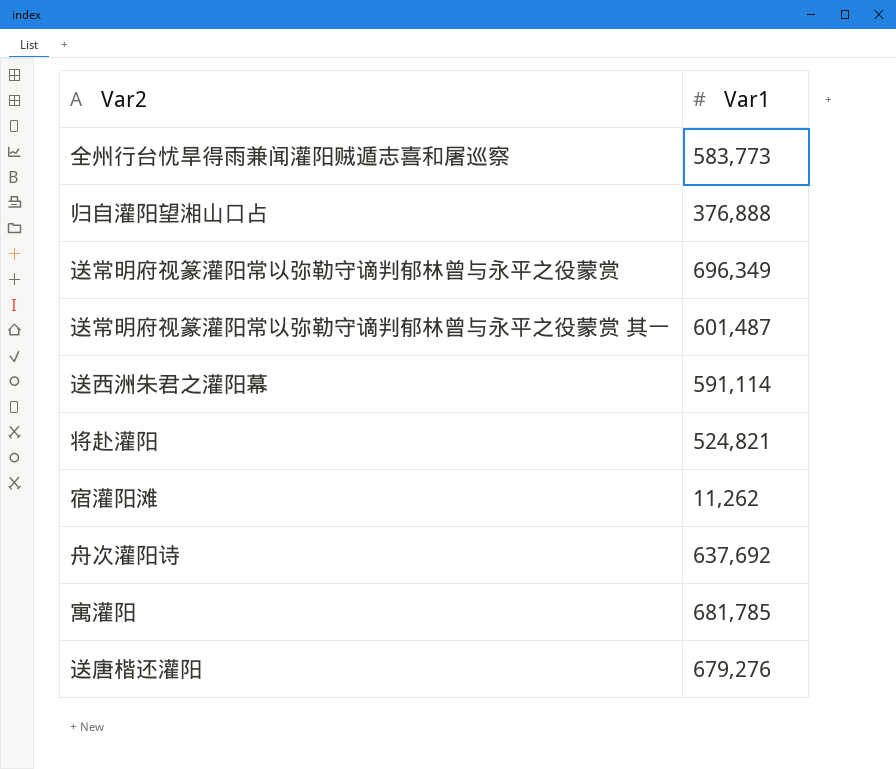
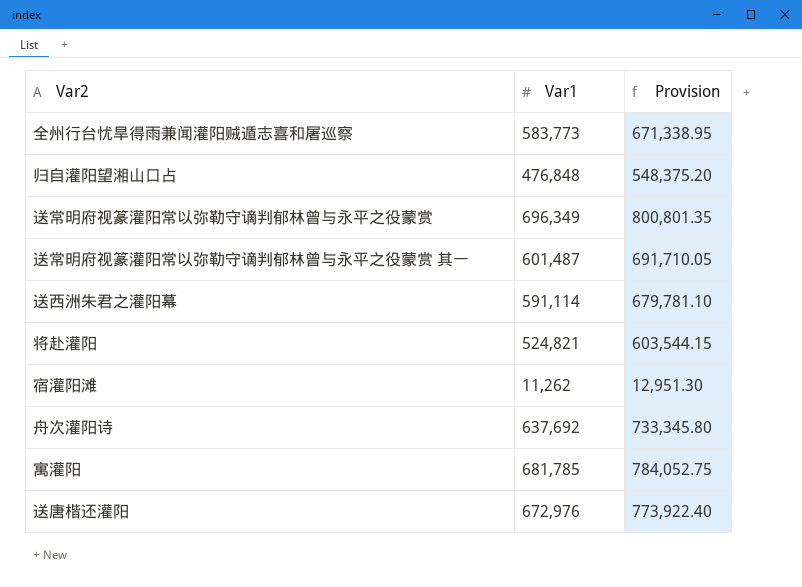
column Provision | formula: none -> [Var1] * 1.15
归自灌阳望湘山口占 | Var1: 376,888 -> 476,848
送唐楷还灌阳 | Var1: 679,276 -> 672,976

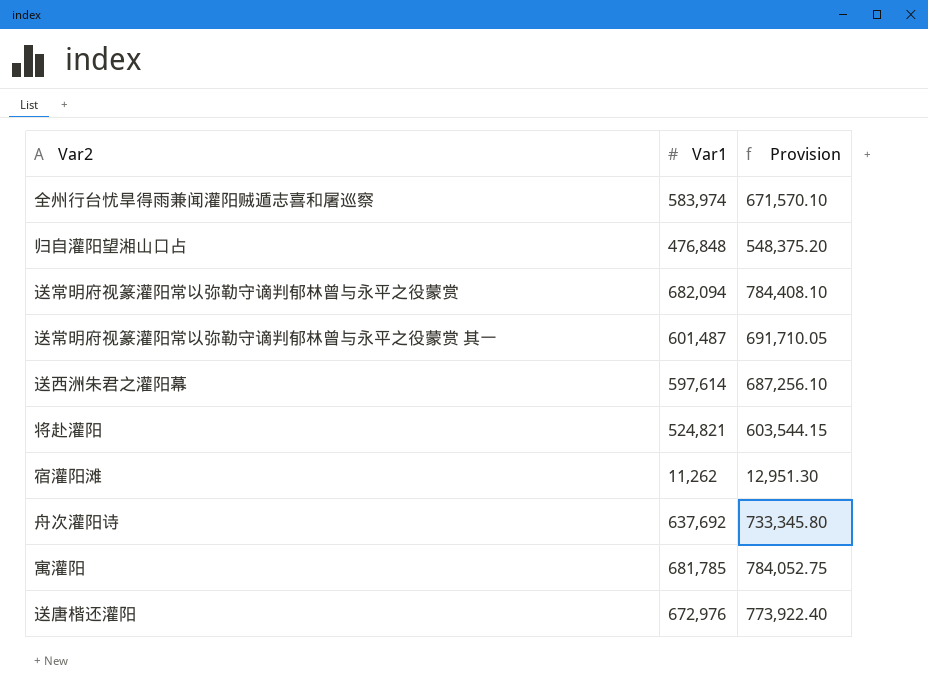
全州行台忧旱得雨兼闻灌阳贼遁志喜和屠巡察 | Var1: 583,773 -> 583,974
全州行台忧旱得雨兼闻灌阳贼遁志喜和屠巡察 | Provision: 671,338.95 -> 671,570.10
送常明府视篆灌阳常以弥勒守谪判郁林曾与永平之役蒙赏 | Var1: 696,349 -> 682,094
送常明府视篆灌阳常以弥勒守谪判郁林曾与永平之役蒙赏 | Provision: 800,801.35 -> 784,408.10
送西洲朱君之灌阳幕 | Var1: 591,114 -> 597,614
送西洲朱君之灌阳幕 | Provision: 679,781.10 -> 687,256.10

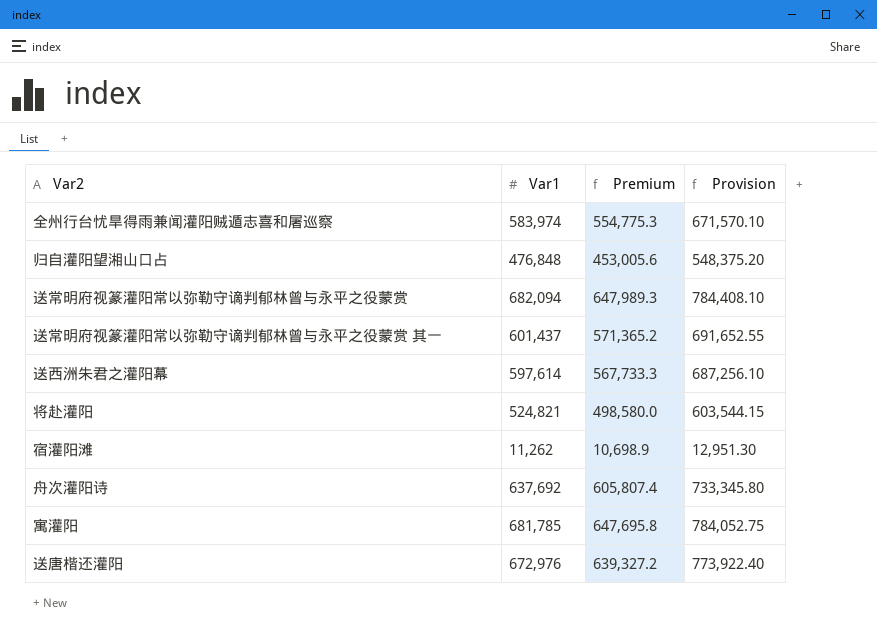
column Premium | formula: none -> [Var1] * 0.95
送常明府视篆灌阳常以弥勒守谪判郁林曾与永平之役蒙赏 其一 | Var1: 601,487 -> 601,437
送常明府视篆灌阳常以弥勒守谪判郁林曾与永平之役蒙赏 其一 | Provision: 691,710.05 -> 691,652.55

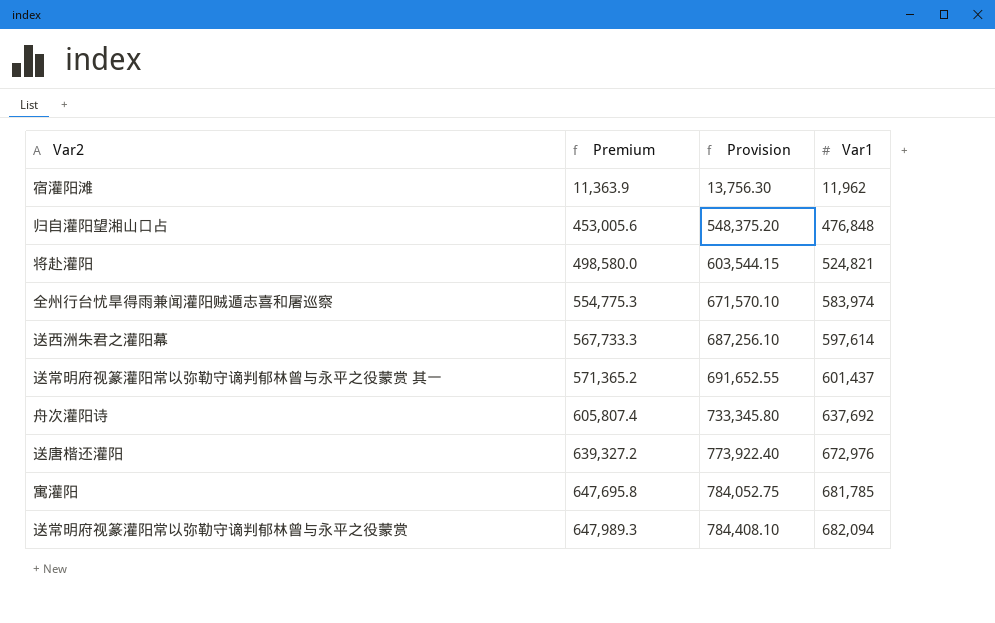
row order: none -> Premium ascending
column Var1 | position: 2 -> 4
宿灌阳滩 | Premium: 10,698.9 -> 11,363.9
宿灌阳滩 | Provision: 12,951.30 -> 13,756.30
宿灌阳滩 | Var1: 11,262 -> 11,962

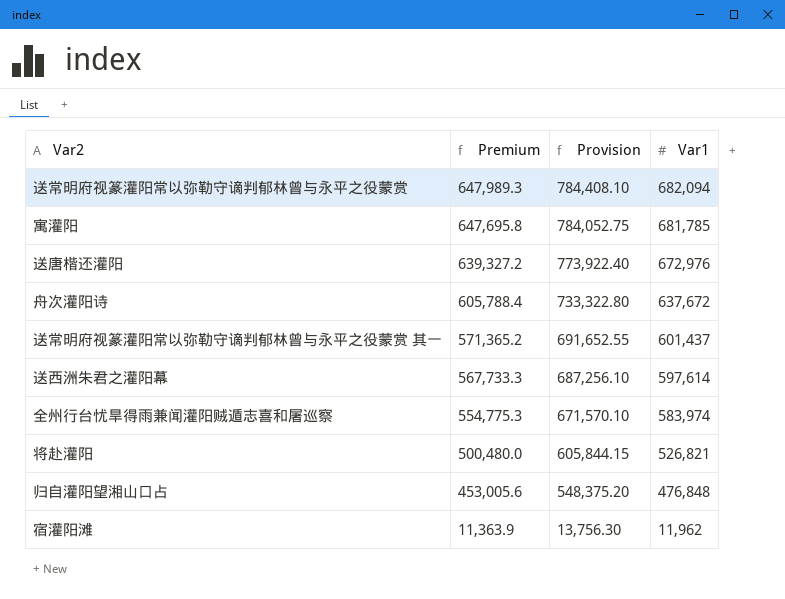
row order: Premium ascending -> Premium descending
舟次灌阳诗 | Premium: 605,807.4 -> 605,788.4
舟次灌阳诗 | Provision: 733,345.80 -> 733,322.80
舟次灌阳诗 | Var1: 637,692 -> 637,672
将赴灌阳 | Premium: 498,580.0 -> 500,480.0
将赴灌阳 | Provision: 603,544.15 -> 605,844.15
将赴灌阳 | Var1: 524,821 -> 526,821

